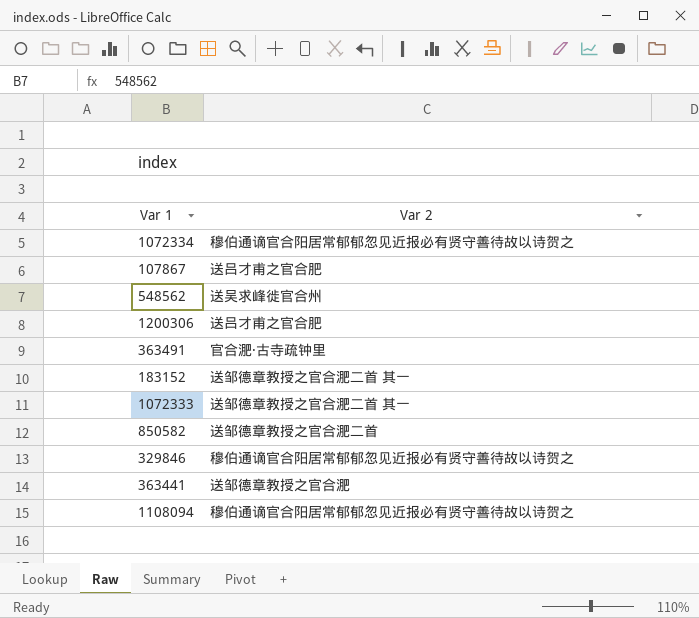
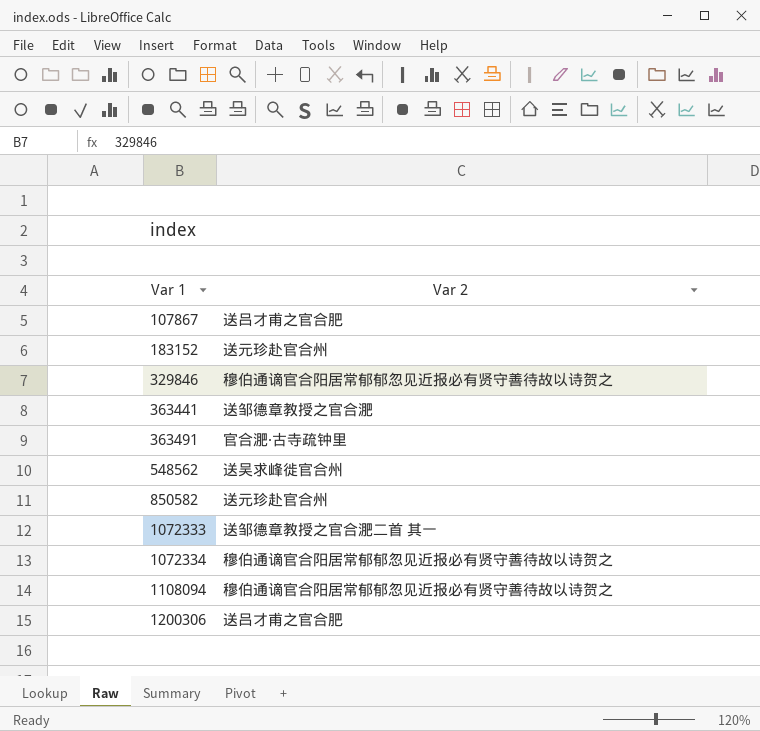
row order: none -> Var 1 ascending
183152 | Var 2: 送邹德章教授之官合淝二首 其一 -> 送元珍赴官合州
850582 | Var 2: 送邹德章教授之官合淝二首 -> 送元珍赴官合州

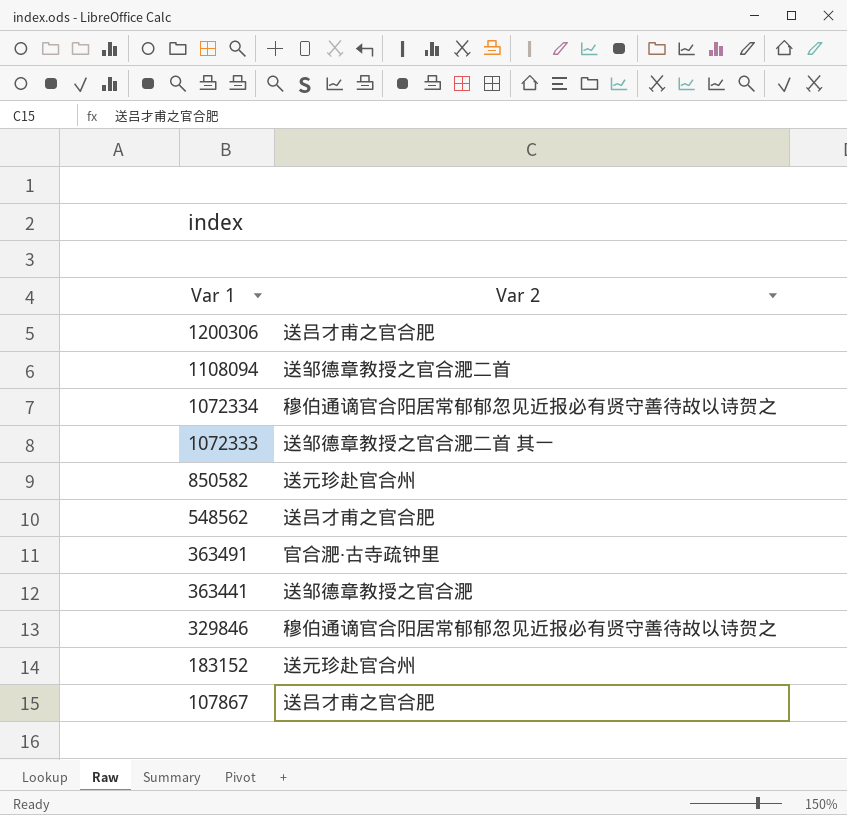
row order: Var 1 ascending -> Var 1 descending
1108094 | Var 2: 穆伯通谪官合阳居常郁郁忽见近报必有贤守善待故以诗贺之 -> 送邹德章教授之官合淝二首
548562 | Var 2: 送吴求峰徙官合州 -> 送吕才甫之官合肥

